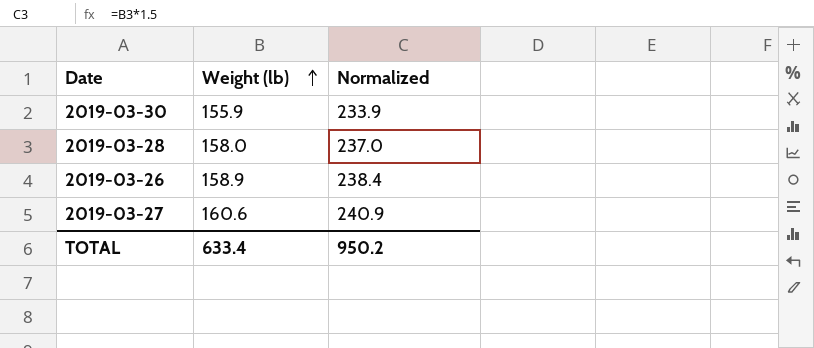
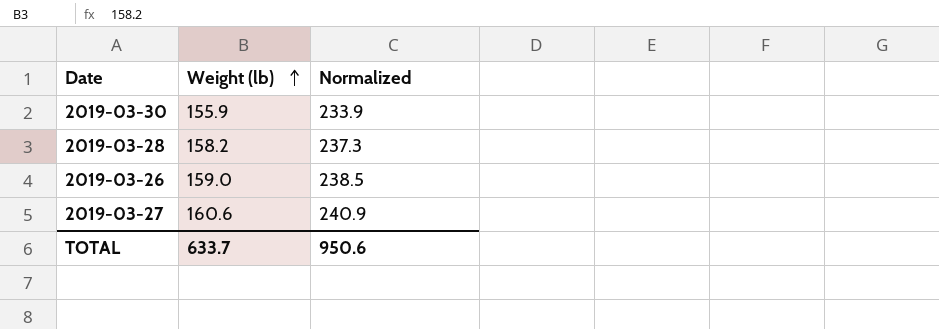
2019-03-28 | Weight (lb): 158.0 -> 158.2
2019-03-28 | Normalized: 237.0 -> 237.3
2019-03-26 | Weight (lb): 158.9 -> 159.0
2019-03-26 | Normalized: 238.4 -> 238.5
TOTAL | Weight (lb): 633.4 -> 633.7
TOTAL | Normalized: 950.2 -> 950.6

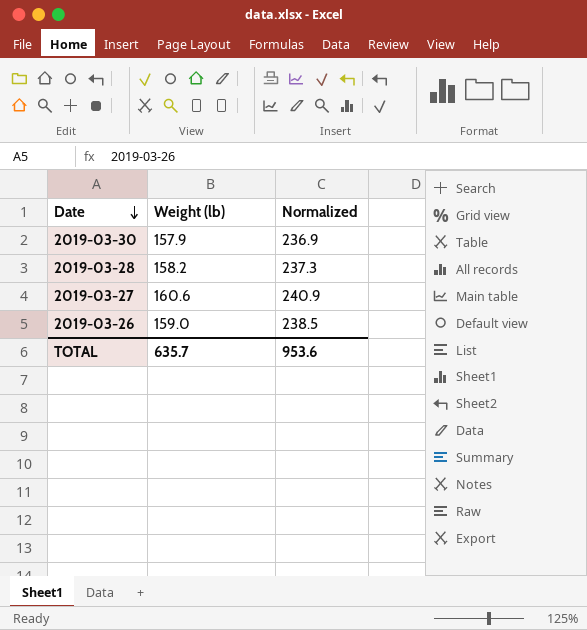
row order: Weight (lb) ascending -> Date descending
2019-03-30 | Weight (lb): 155.9 -> 157.9
2019-03-30 | Normalized: 233.9 -> 236.9
TOTAL | Weight (lb): 633.7 -> 635.7
TOTAL | Normalized: 950.6 -> 953.6

